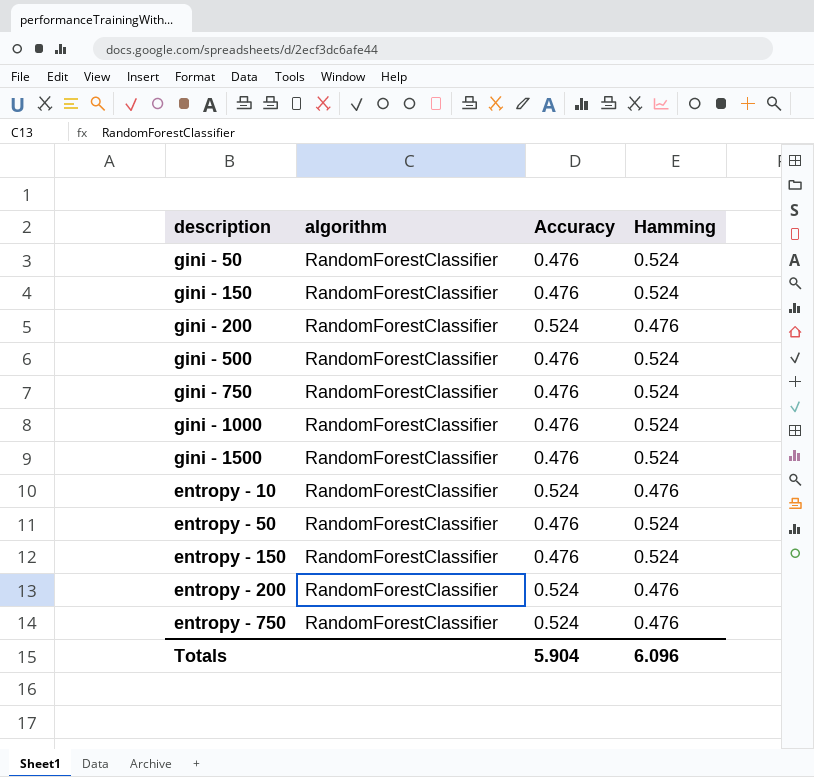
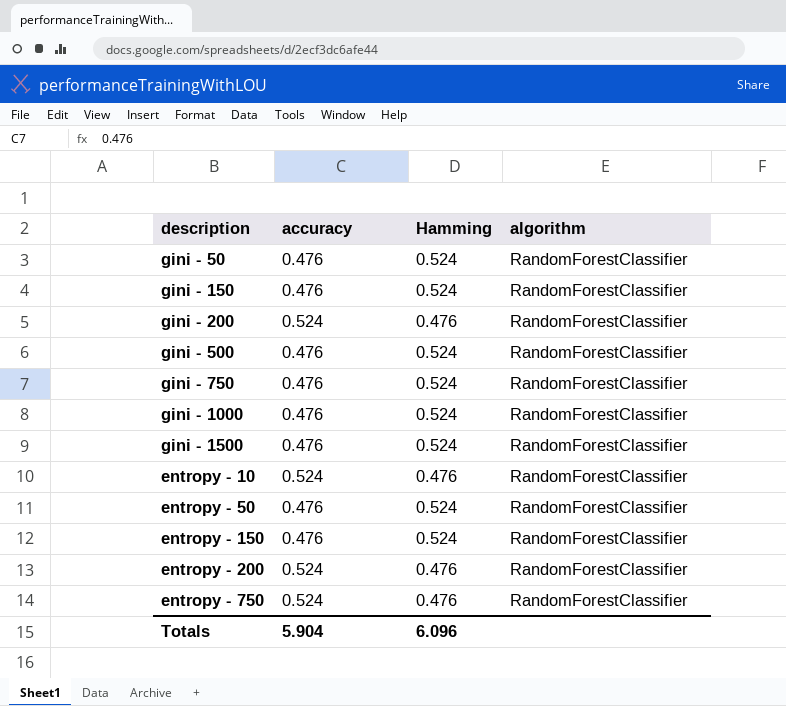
column name: Accuracy -> accuracy
column algorithm | position: 2 -> 4

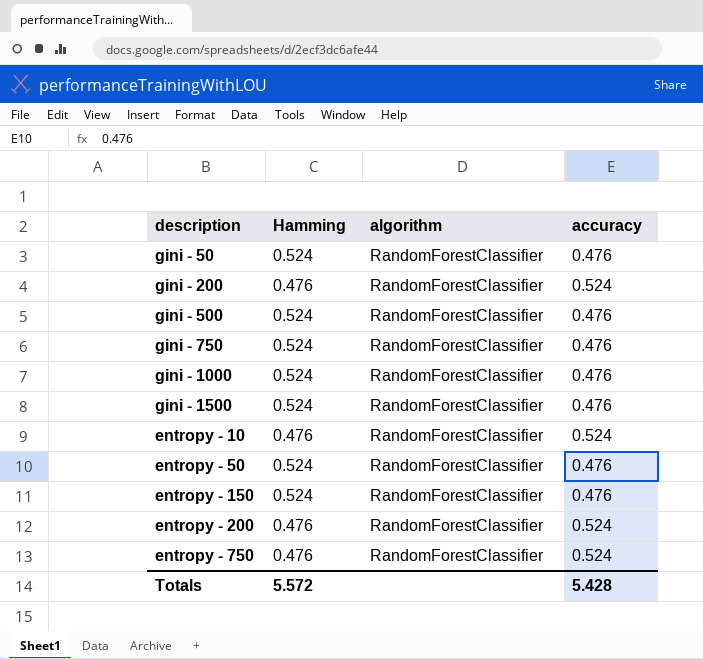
column accuracy | position: 2 -> 4
row gini - 150: 0.476 | 0.524 | RandomForestClassifier -> none
Totals | Hamming: 6.096 -> 5.572
Totals | accuracy: 5.904 -> 5.428

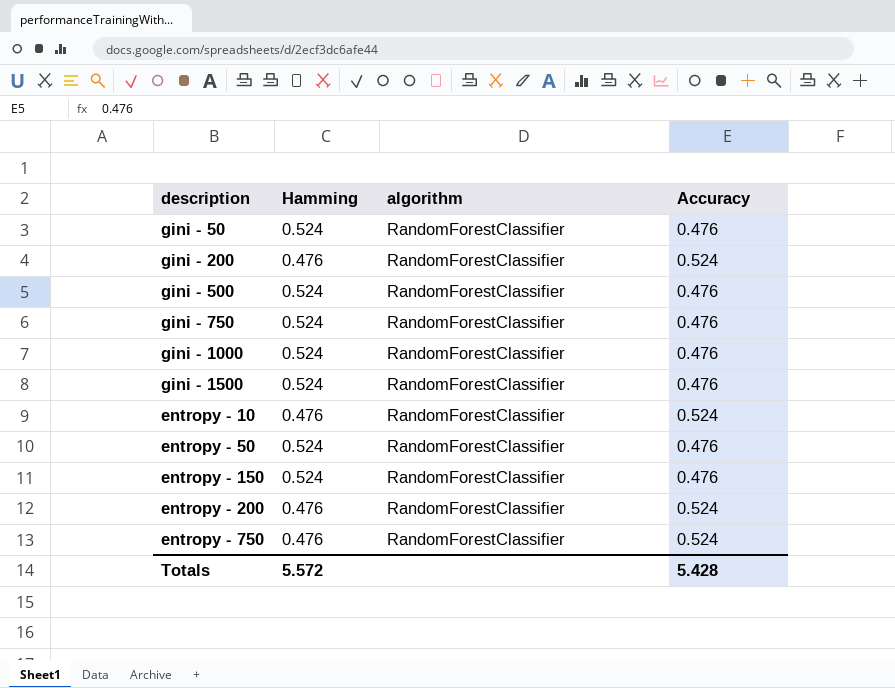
column name: accuracy -> Accuracy

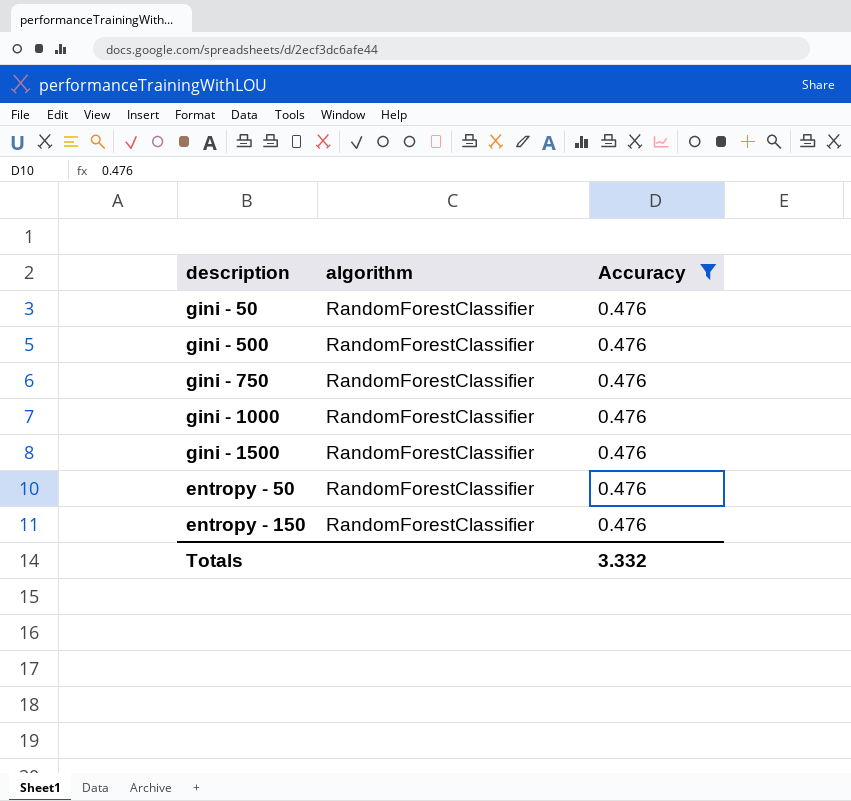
filter: none -> Accuracy = 0.476
column Hamming | position: 2 -> none
Totals | Accuracy: 5.428 -> 3.332

